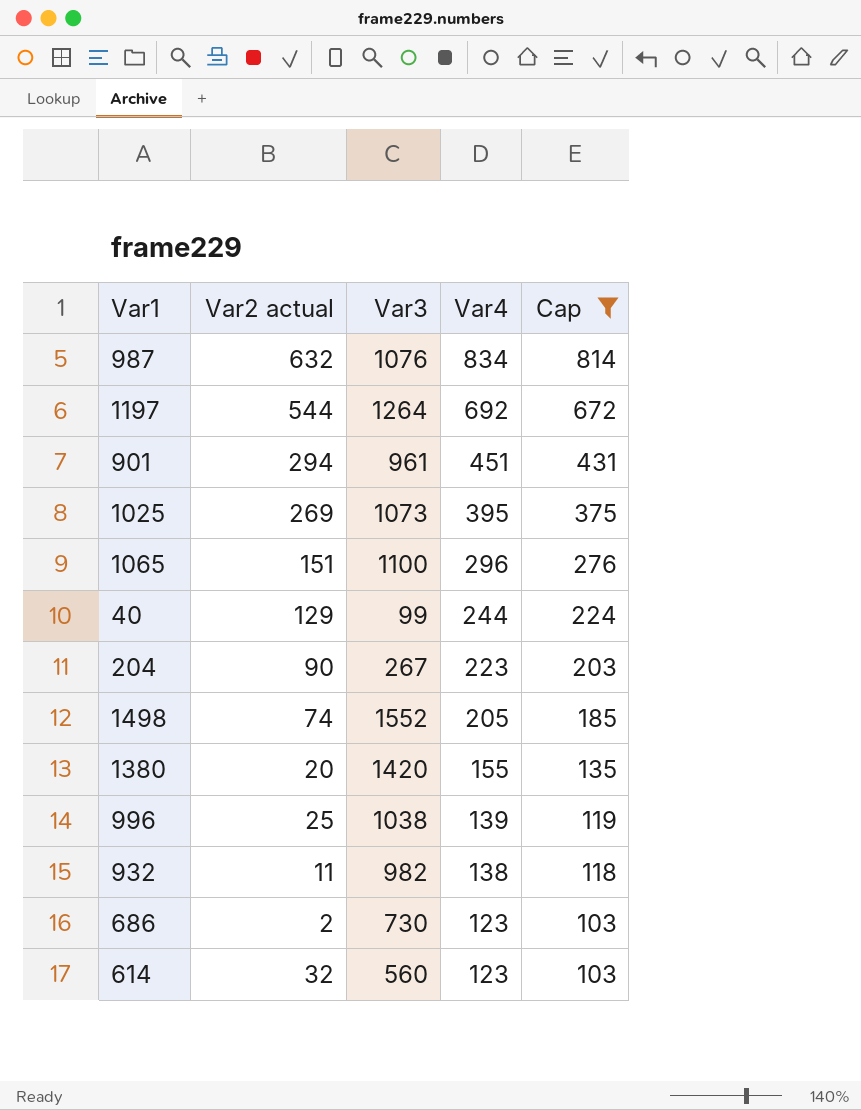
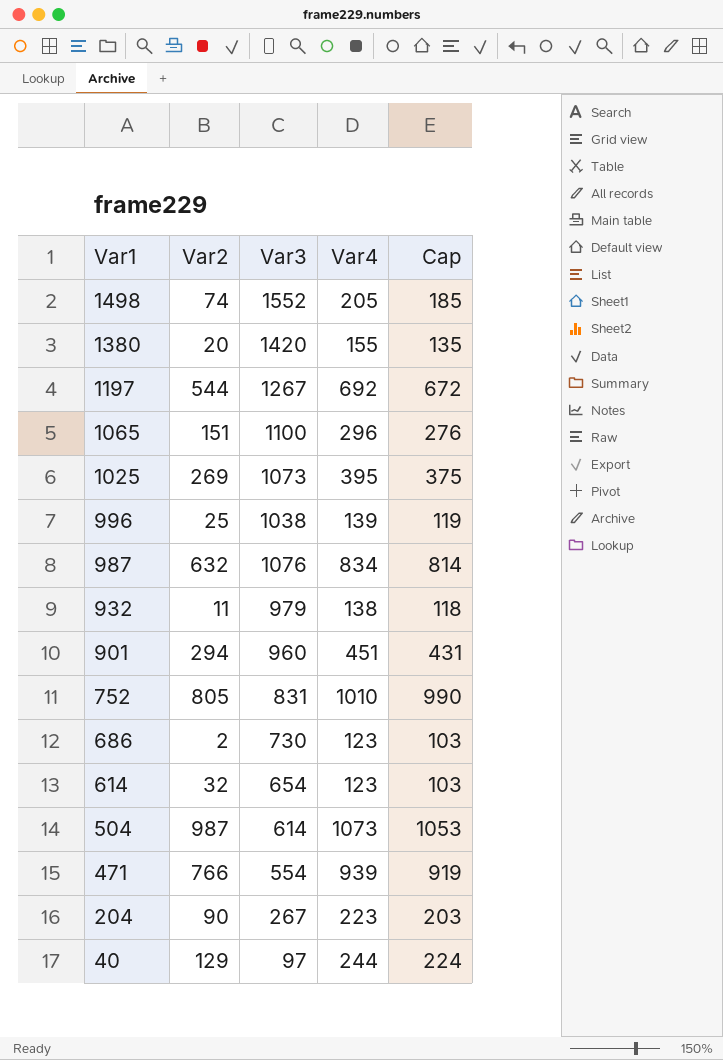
filter: Cap <= 814 -> none
row order: Var4 descending -> Var1 descending
column name: Var2 actual -> Var2
1197 | Var3: 1264 -> 1267
932 | Var3: 982 -> 979
901 | Var3: 961 -> 960
614 | Var3: 560 -> 654
40 | Var3: 99 -> 97

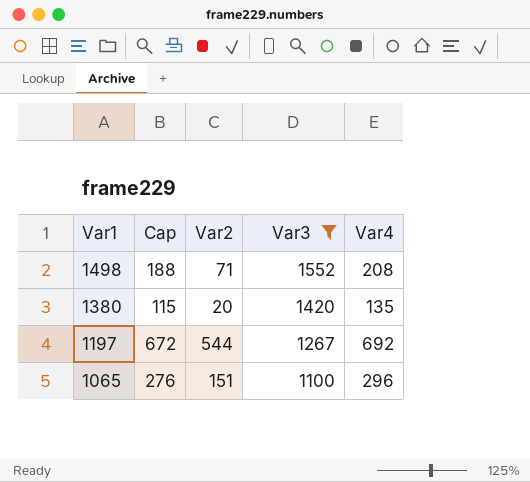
filter: none -> Var3 >= 1100
column Cap | position: 5 -> 2
1498 | Cap: 185 -> 188
1498 | Var2: 74 -> 71
1498 | Var4: 205 -> 208
1380 | Cap: 135 -> 115
1380 | Var4: 155 -> 135

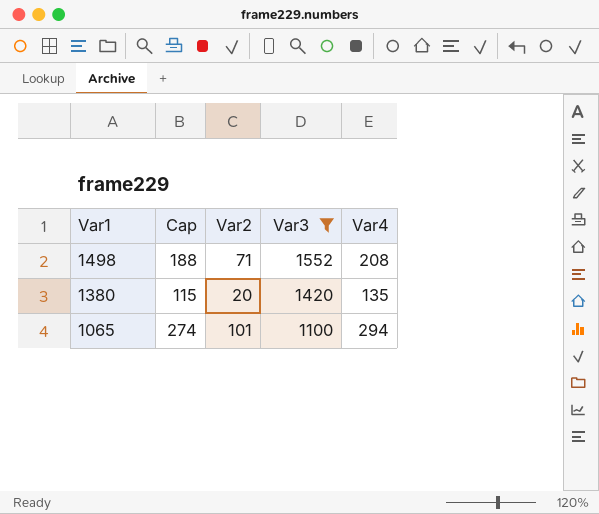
row 1197: 672 | 544 | 1267 | 692 -> none
1065 | Cap: 276 -> 274
1065 | Var2: 151 -> 101
1065 | Var4: 296 -> 294

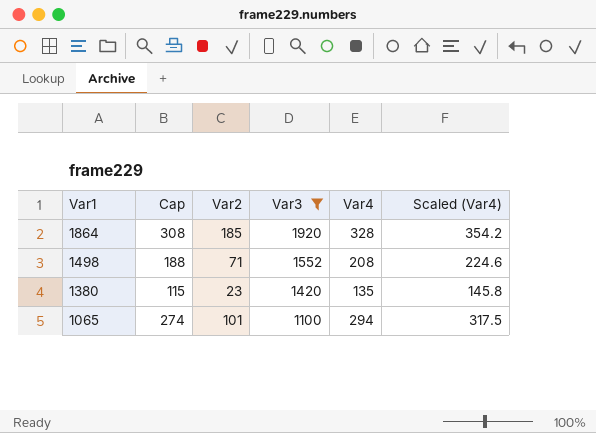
column Scaled (Var4) | formula: none -> [Var4] * 1.08
row 1864: none -> 308 | 185 | 1920 | 328 | 354.2
1380 | Var2: 20 -> 23

